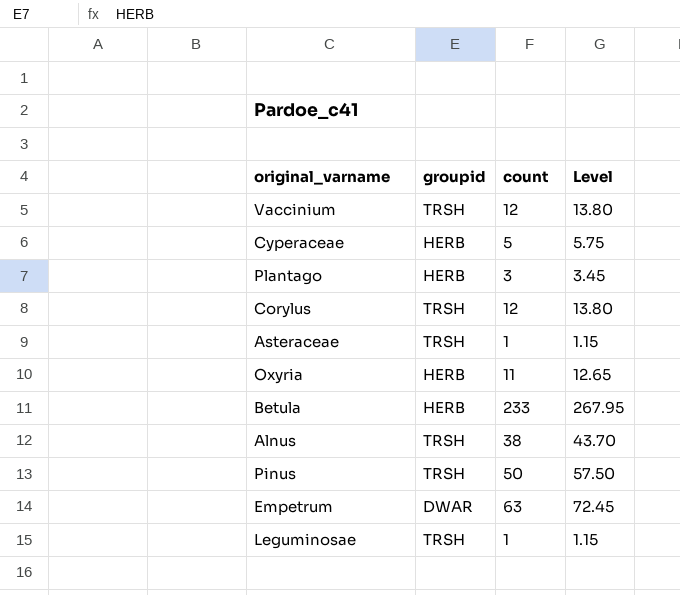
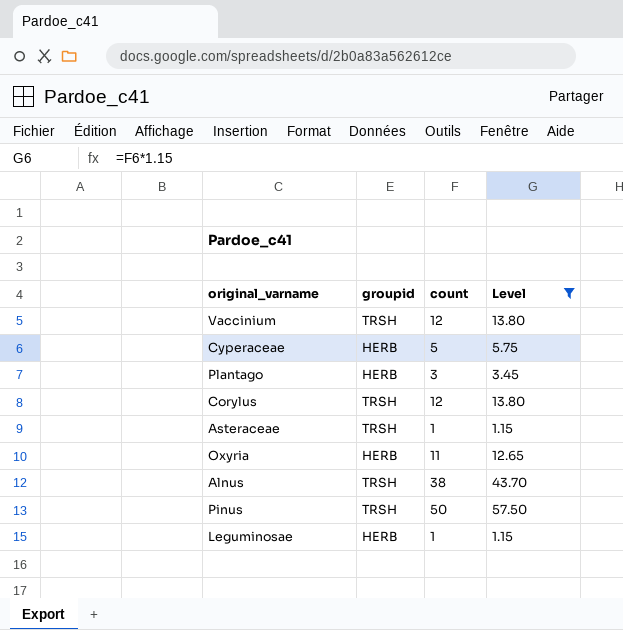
filter: none -> Level <= 57.50
Leguminosae | groupid: TRSH -> HERB

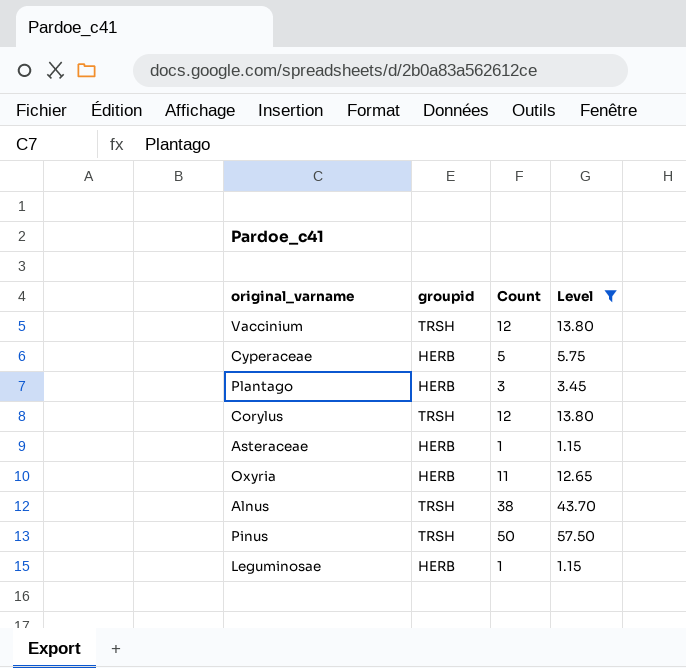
column name: count -> Count
Asteraceae | groupid: TRSH -> HERB

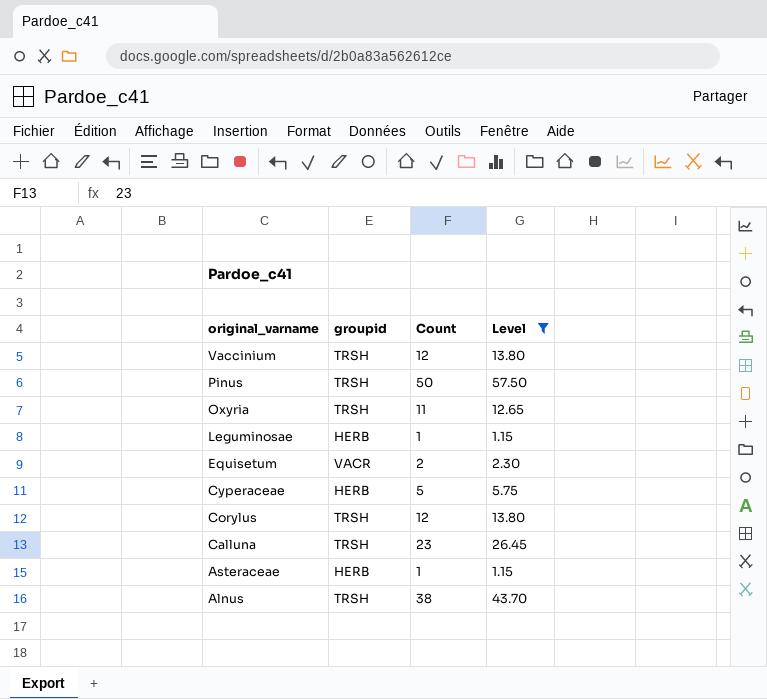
row order: none -> original_varname descending
row Plantago: HERB | 3 | 3.45 -> none
Oxyria | groupid: HERB -> TRSH
row Equisetum: none -> VACR | 2 | 2.30
row Calluna: none -> TRSH | 23 | 26.45

